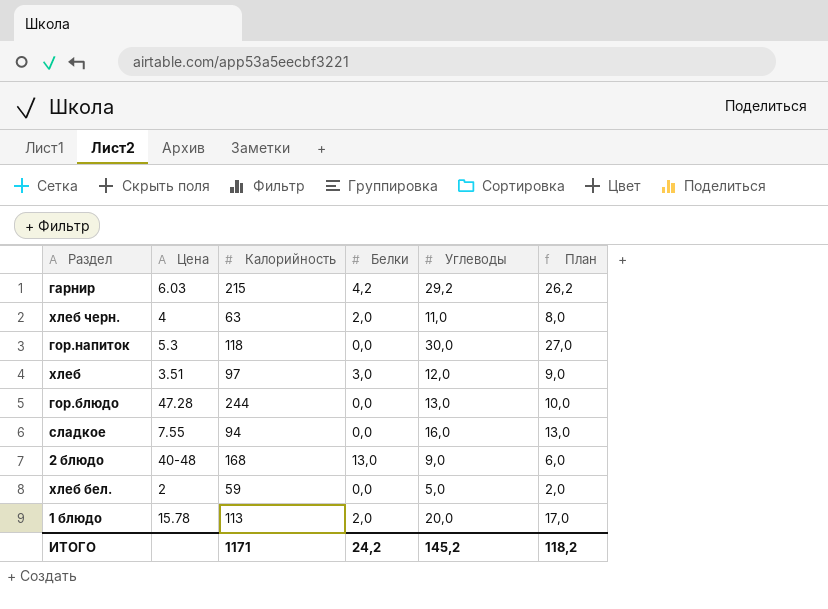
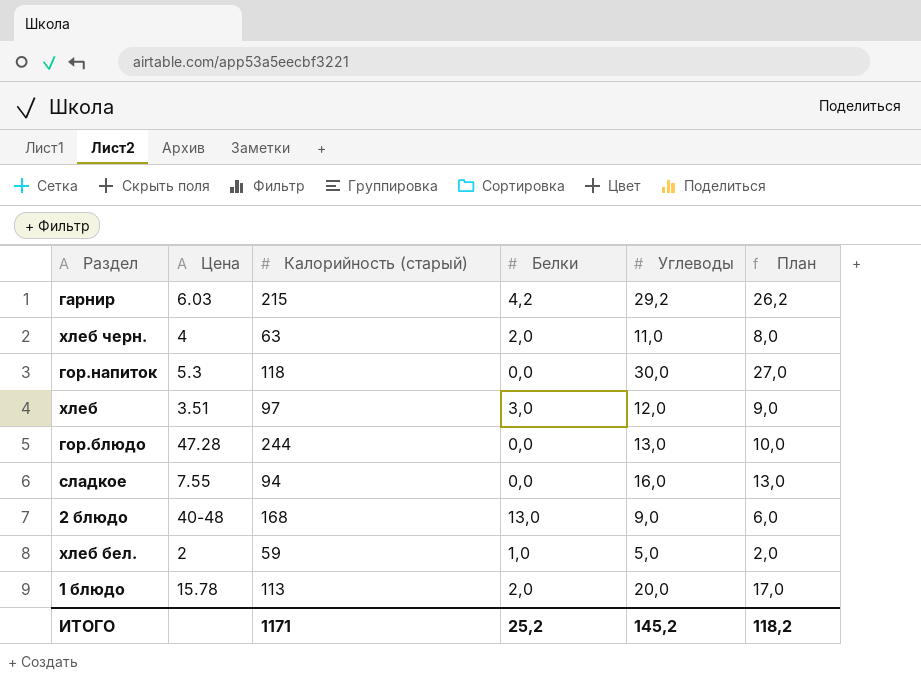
column name: Калорийность -> Калорийность (старый)
хлеб бел. | Белки: 0,0 -> 1,0
ИТОГО | Белки: 24,2 -> 25,2

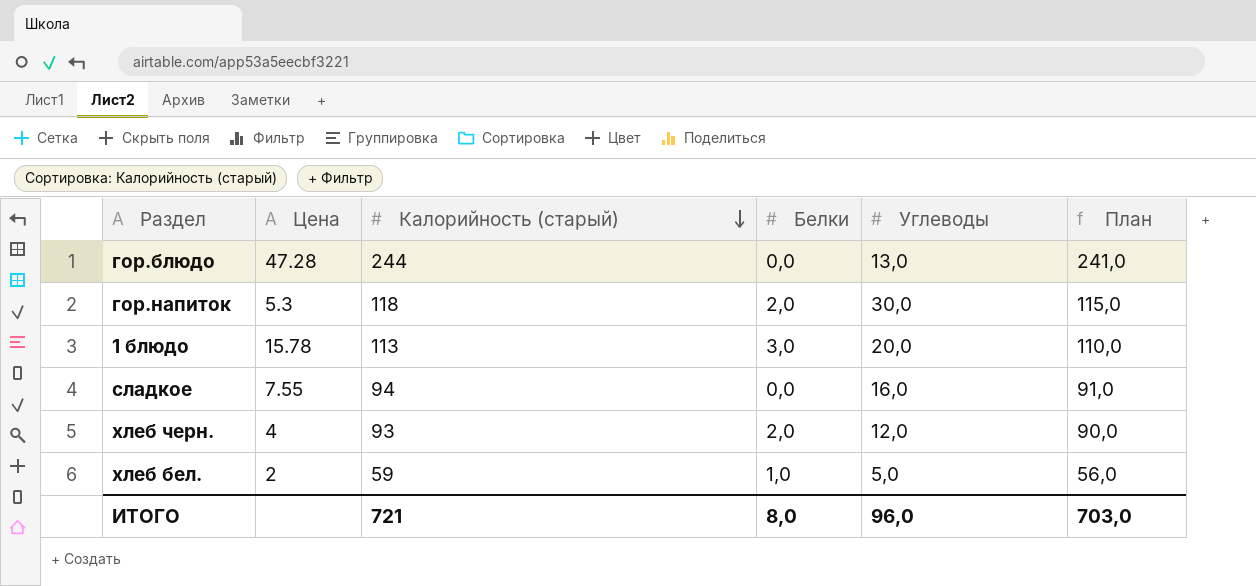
row order: none -> Калорийность (старый) descending
column План | formula: [Углеводы] - 3 -> [Калорийность (старый)] - 3
row гарнир: 6.03 | 215 | 4,2 | 29,2 | 26,2 -> none
row хлеб: 3.51 | 97 | 3,0 | 12,0 | 9,0 -> none
row 2 блюдо: 40-48 | 168 | 13,0 | 9,0 | 6,0 -> none
гор.напиток | Белки: 0,0 -> 2,0
1 блюдо | Белки: 2,0 -> 3,0
хлеб черн. | Калорийность (старый): 63 -> 93
хлеб черн. | Углеводы: 11,0 -> 12,0
ИТОГО | Калорийность (старый): 1171 -> 721
ИТОГО | Белки: 25,2 -> 8,0
ИТОГО | Углеводы: 145,2 -> 96,0
ИТОГО | План: 118,2 -> 703,0

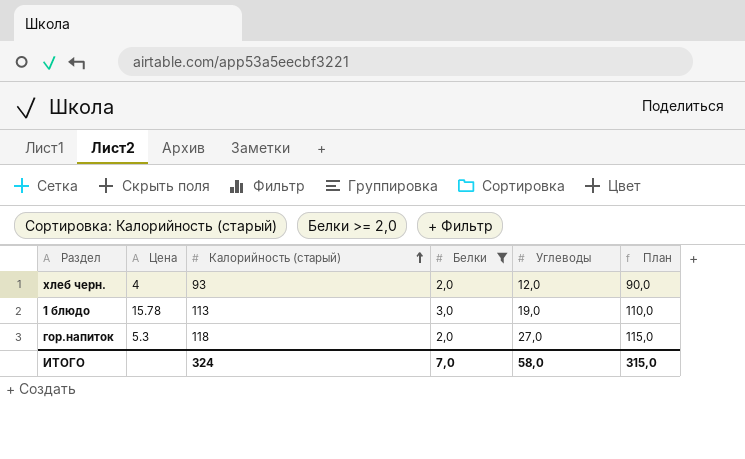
filter: none -> Белки >= 2,0
row order: Калорийность (старый) descending -> Калорийность (старый) ascending
1 блюдо | Углеводы: 20,0 -> 19,0
гор.напиток | Углеводы: 30,0 -> 27,0
ИТОГО | Калорийность (старый): 721 -> 324
ИТОГО | Белки: 8,0 -> 7,0
ИТОГО | Углеводы: 96,0 -> 58,0
ИТОГО | План: 703,0 -> 315,0

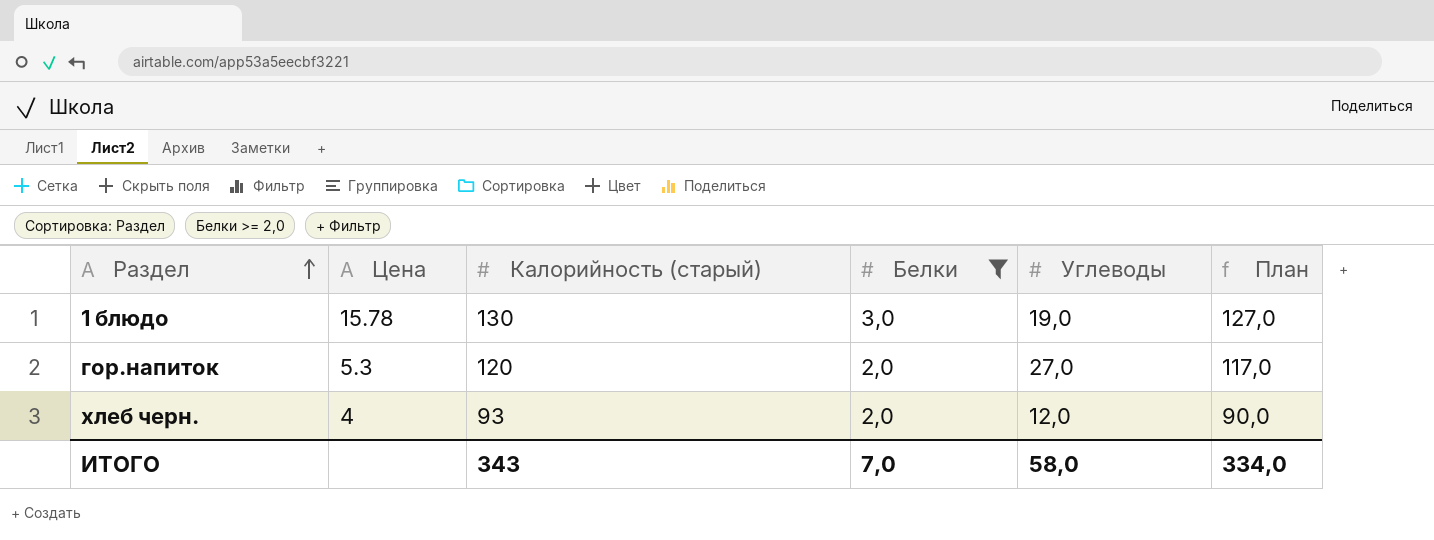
row order: Калорийность (старый) ascending -> Раздел ascending
1 блюдо | Калорийность (старый): 113 -> 130
1 блюдо | План: 110,0 -> 127,0
гор.напиток | Калорийность (старый): 118 -> 120
гор.напиток | План: 115,0 -> 117,0
ИТОГО | Калорийность (старый): 324 -> 343
ИТОГО | План: 315,0 -> 334,0

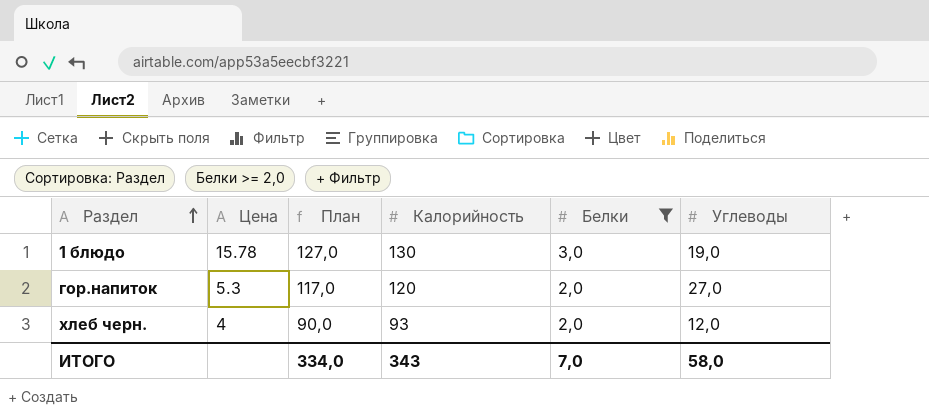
column План | position: 6 -> 3
column name: Калорийность (старый) -> Калорийность

